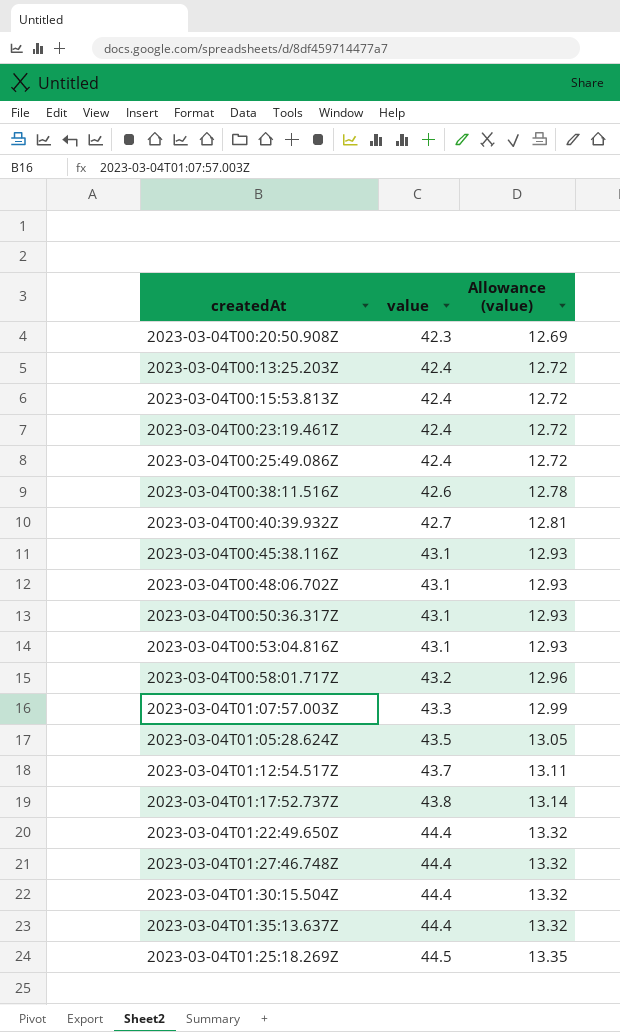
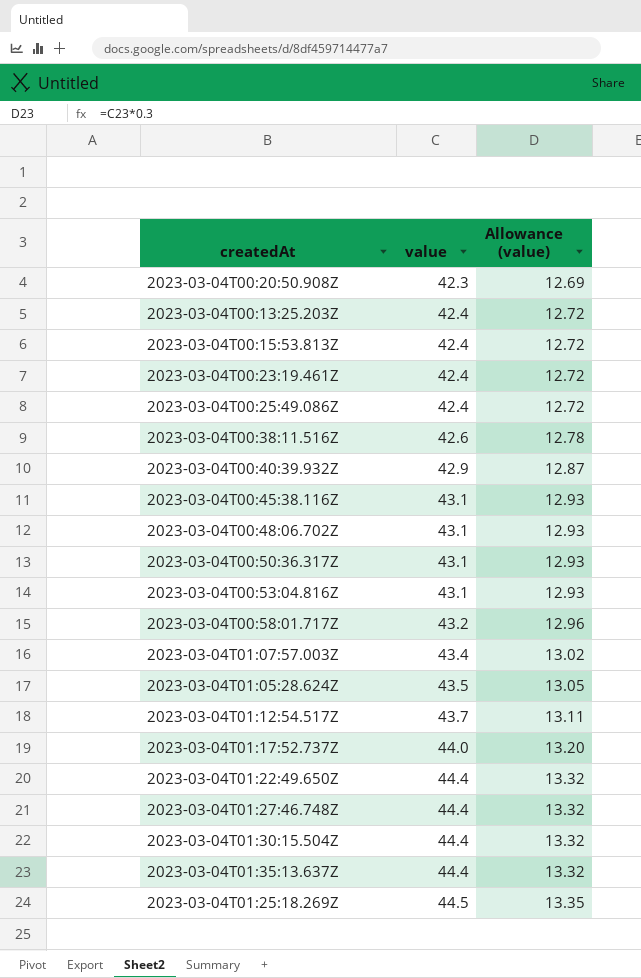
2023-03-04T00:40:39.932Z | value: 42.7 -> 42.9
2023-03-04T00:40:39.932Z | Allowance (value): 12.81 -> 12.87
2023-03-04T01:07:57.003Z | value: 43.3 -> 43.4
2023-03-04T01:07:57.003Z | Allowance (value): 12.99 -> 13.02
2023-03-04T01:17:52.737Z | value: 43.8 -> 44.0
2023-03-04T01:17:52.737Z | Allowance (value): 13.14 -> 13.20

